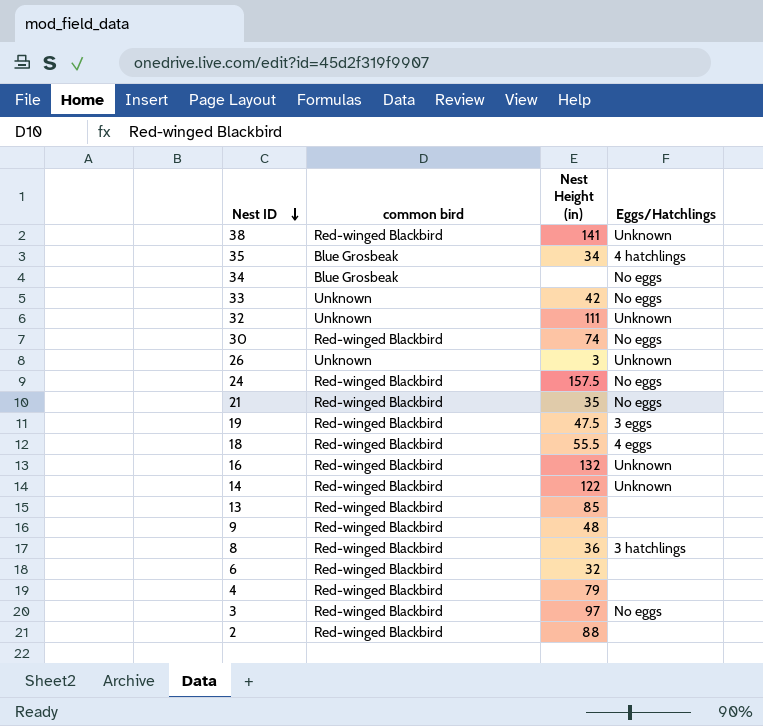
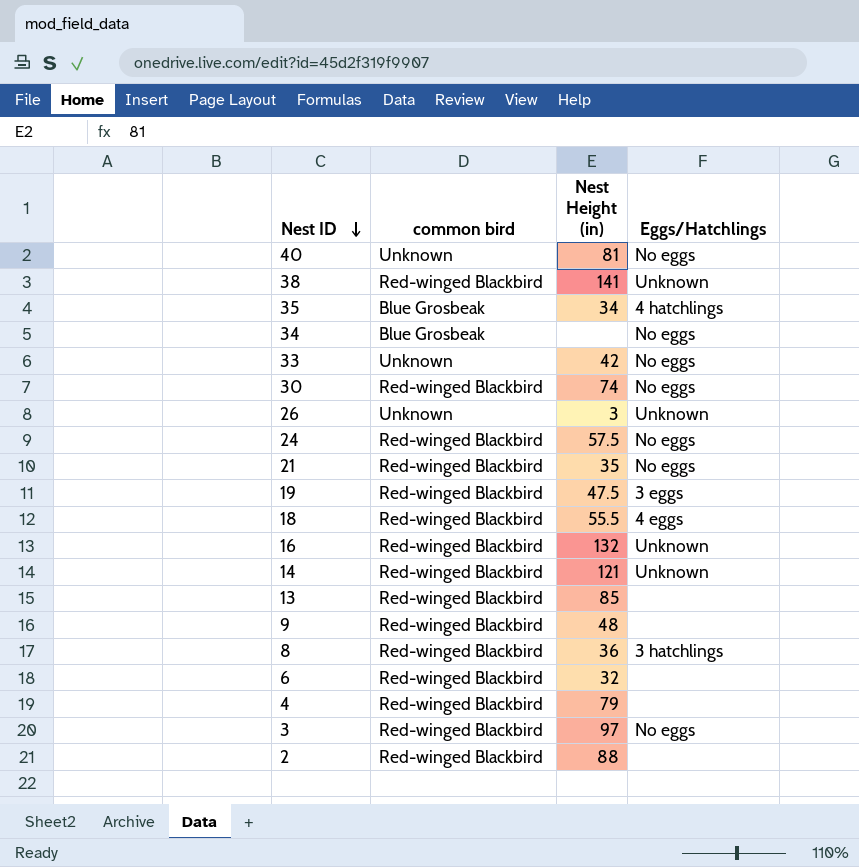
row 32: Unknown | 111 | Unknown -> none
row 40: none -> Unknown | 81 | No eggs
24 | Nest Height (in): 157.5 -> 57.5
14 | Nest Height (in): 122 -> 121

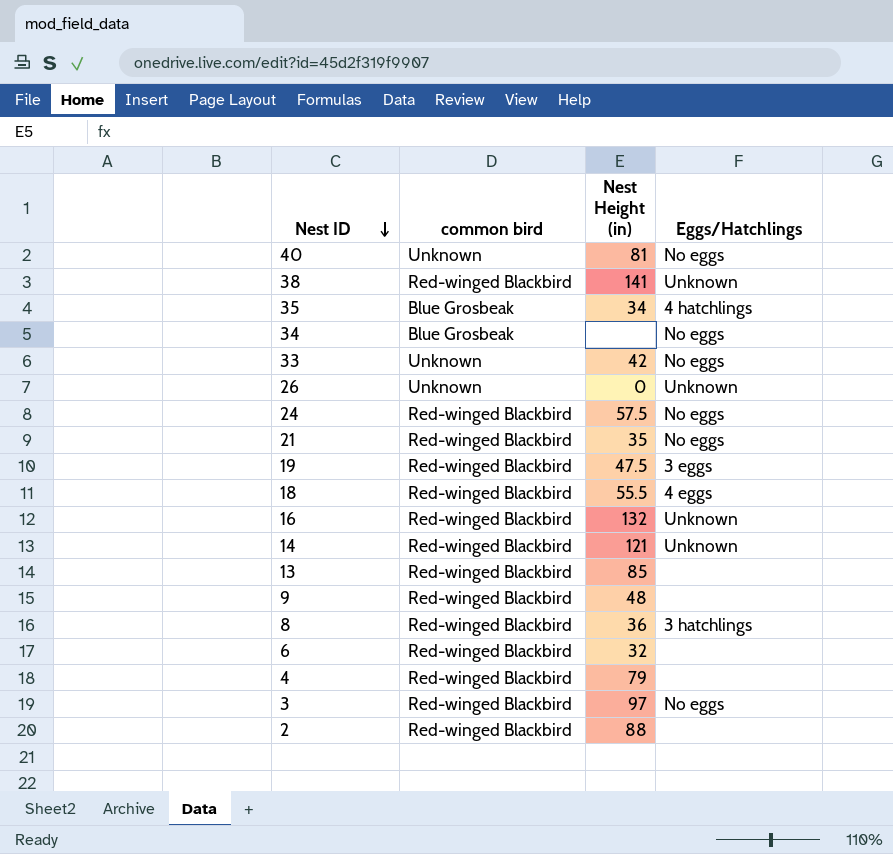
row 30: Red-winged Blackbird | 74 | No eggs -> none
26 | Nest Height (in): 3 -> 0

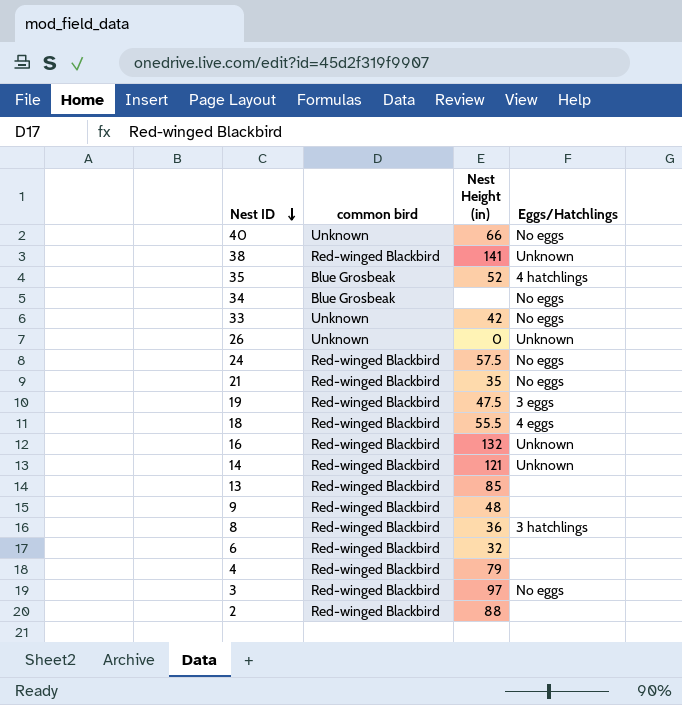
40 | Nest Height (in): 81 -> 66
35 | Nest Height (in): 34 -> 52

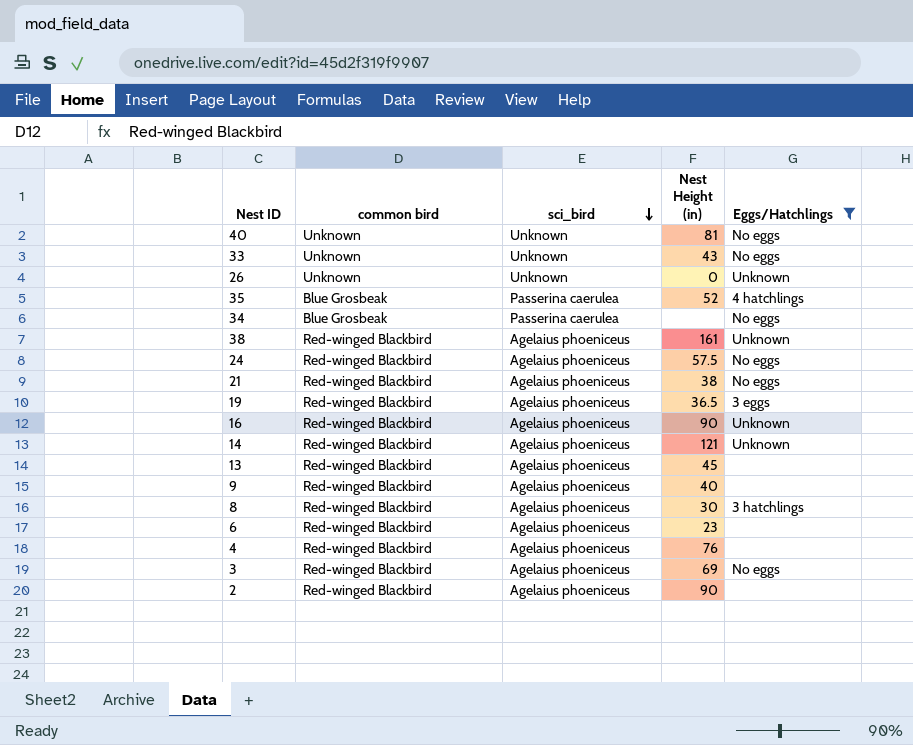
filter: none -> Eggs/Hatchlings != 4 eggs
row order: Nest ID descending -> sci_bird descending
column sci_bird | position: none -> 3
40 | Nest Height (in): 66 -> 81
33 | Nest Height (in): 42 -> 43
38 | Nest Height (in): 141 -> 161
21 | Nest Height (in): 35 -> 38
19 | Nest Height (in): 47.5 -> 36.5
16 | Nest Height (in): 132 -> 90
13 | Nest Height (in): 85 -> 45
9 | Nest Height (in): 48 -> 40
8 | Nest Height (in): 36 -> 30
6 | Nest Height (in): 32 -> 23
4 | Nest Height (in): 79 -> 76
3 | Nest Height (in): 97 -> 69
2 | Nest Height (in): 88 -> 90

